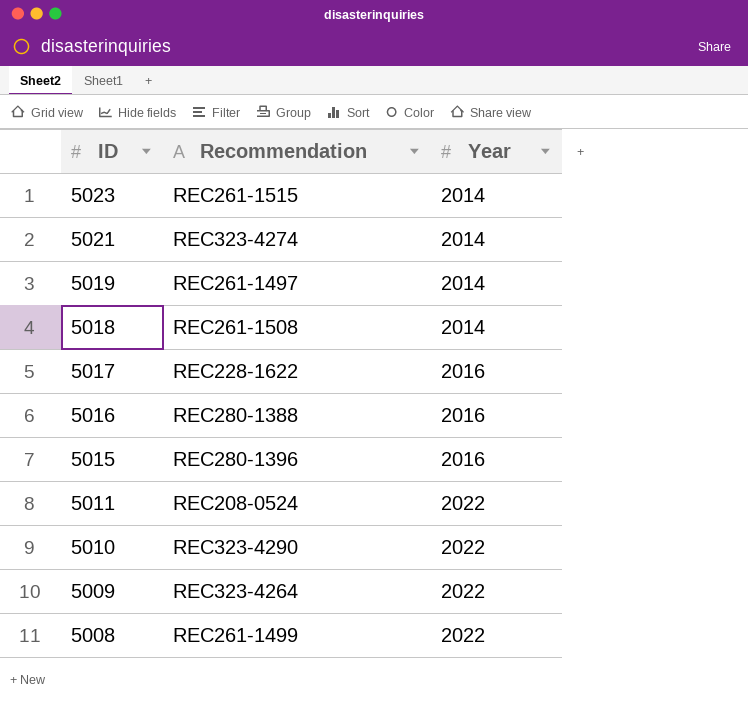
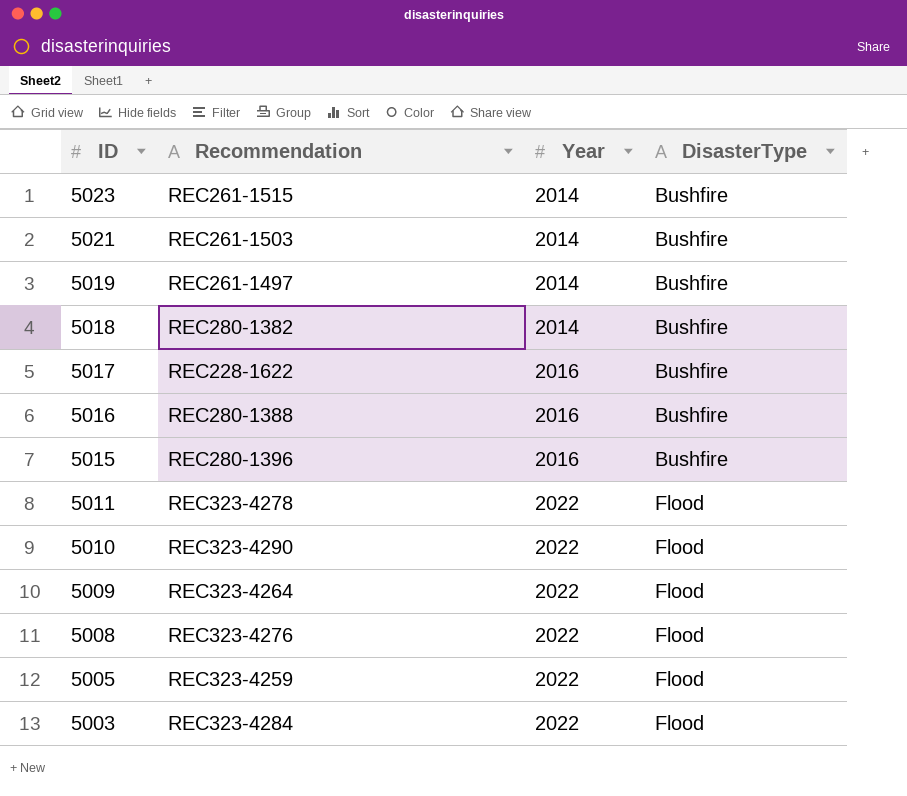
column DisasterType | position: none -> 4
5021 | Recommendation: REC323-4274 -> REC261-1503
5018 | Recommendation: REC261-1508 -> REC280-1382
5011 | Recommendation: REC208-0524 -> REC323-4278
5008 | Recommendation: REC261-1499 -> REC323-4276
row 5005: none -> REC323-4259 | 2022 | Flood
row 5003: none -> REC323-4284 | 2022 | Flood

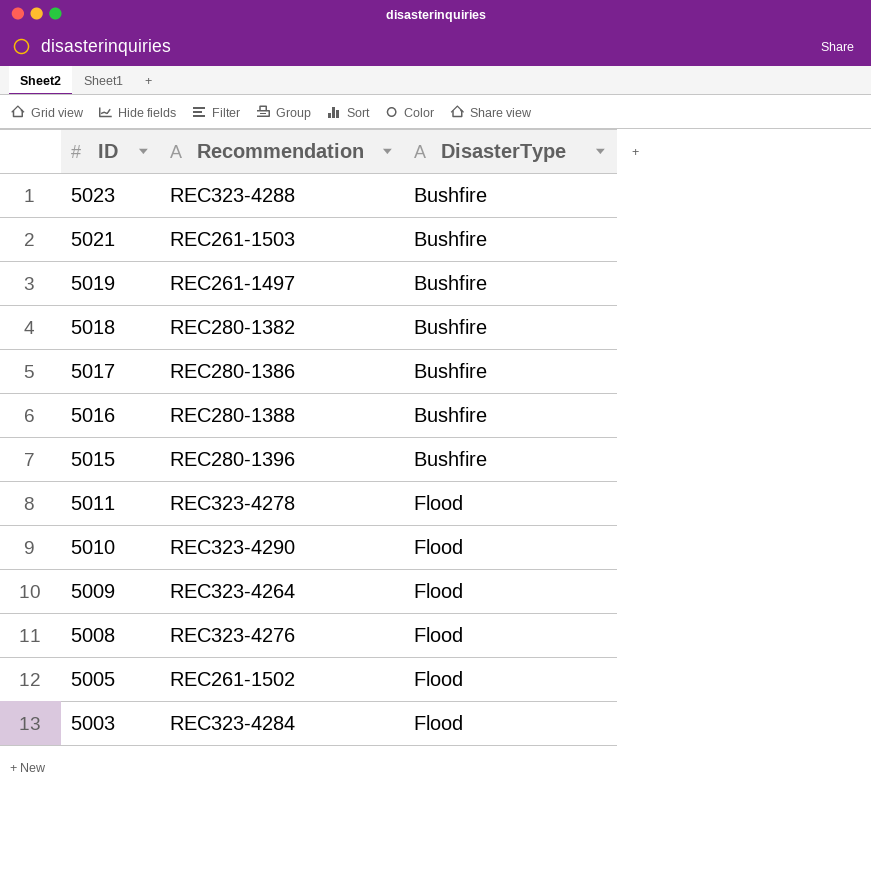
column Year | position: 3 -> none
5023 | Recommendation: REC261-1515 -> REC323-4288
5017 | Recommendation: REC228-1622 -> REC280-1386
5005 | Recommendation: REC323-4259 -> REC261-1502

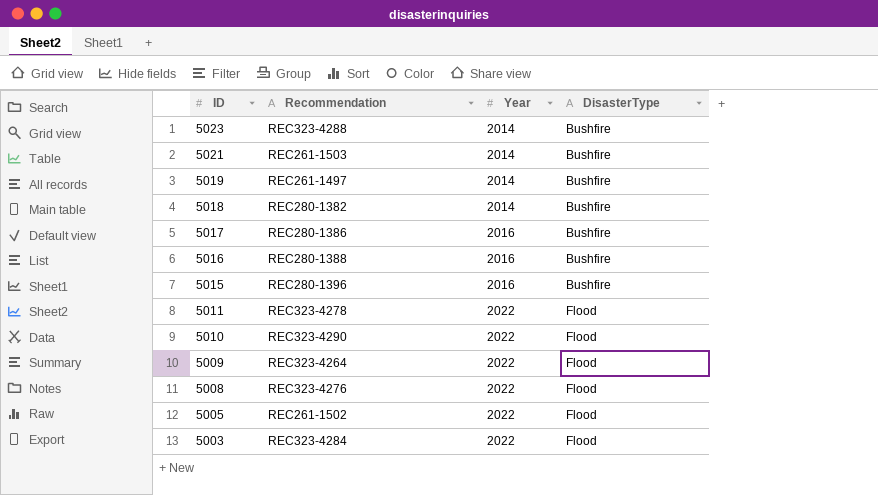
column Year | position: none -> 3

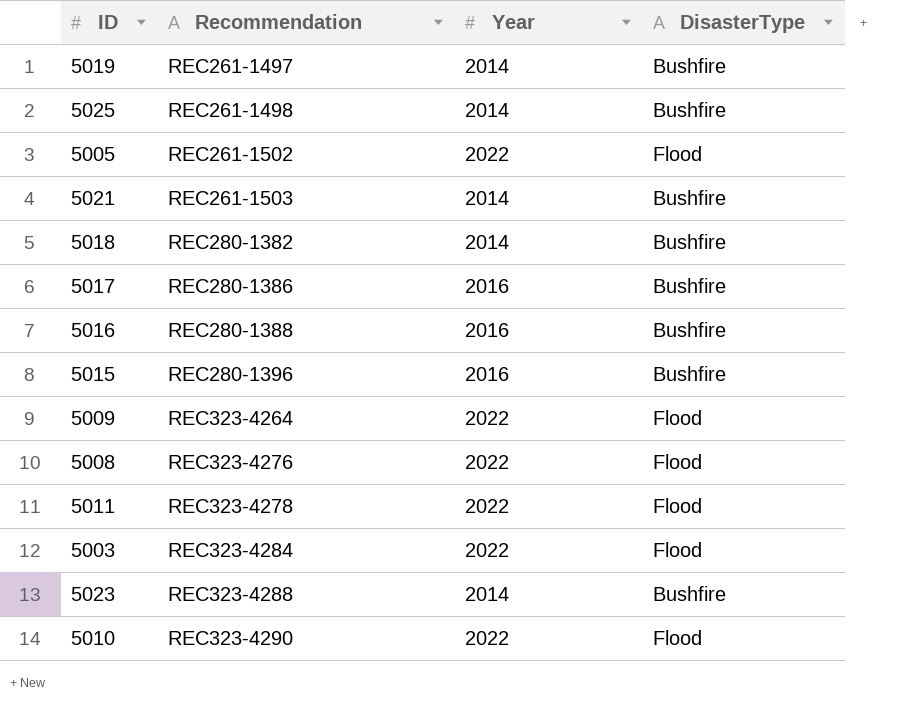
row order: ID descending -> Recommendation ascending
row 5025: none -> REC261-1498 | 2014 | Bushfire

